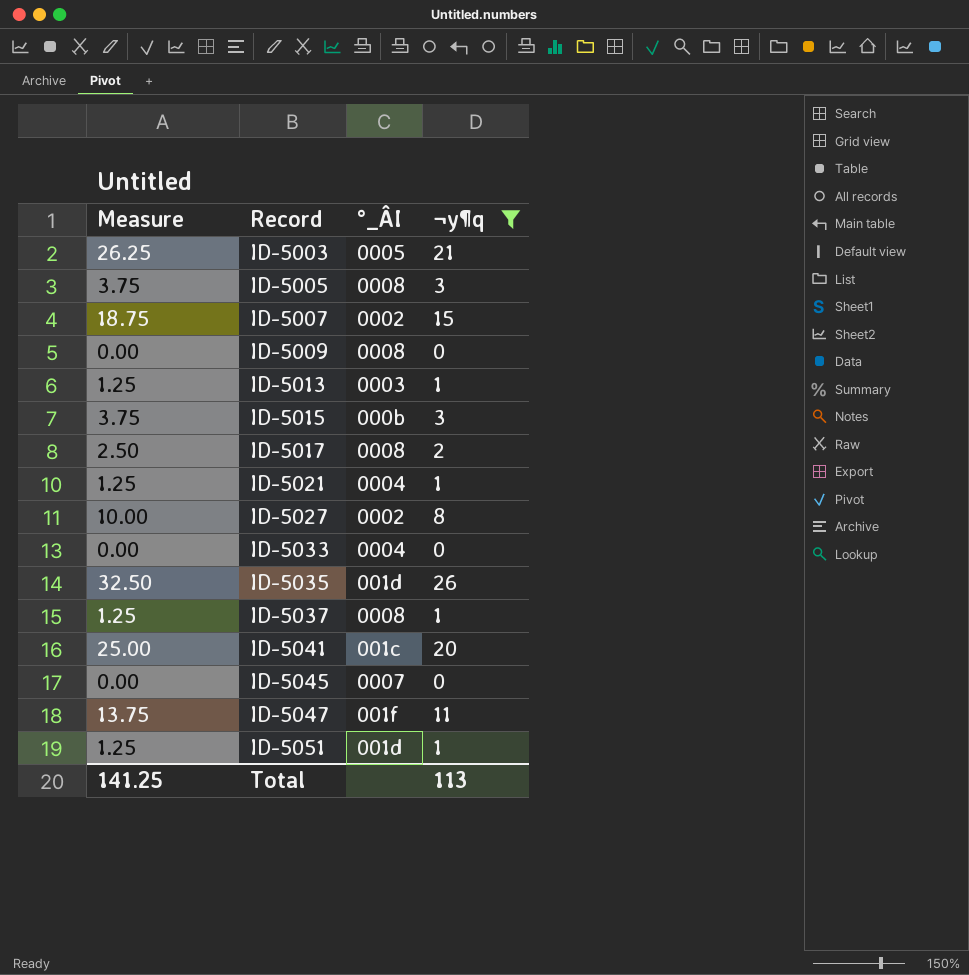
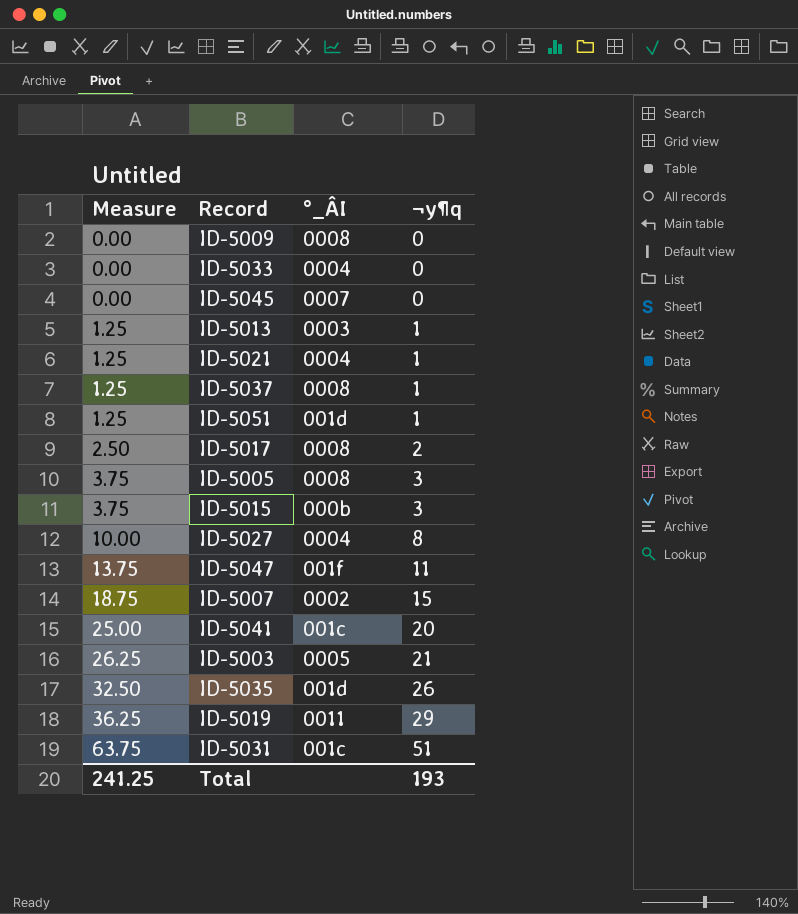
filter: ¬y¶q <= 26 -> none
row order: Record ascending -> Measure ascending
ID-5027 | °_ÂI: 0002 -> 0004
Total | Measure: 141.25 -> 241.25
Total | ¬y¶q: 113 -> 193

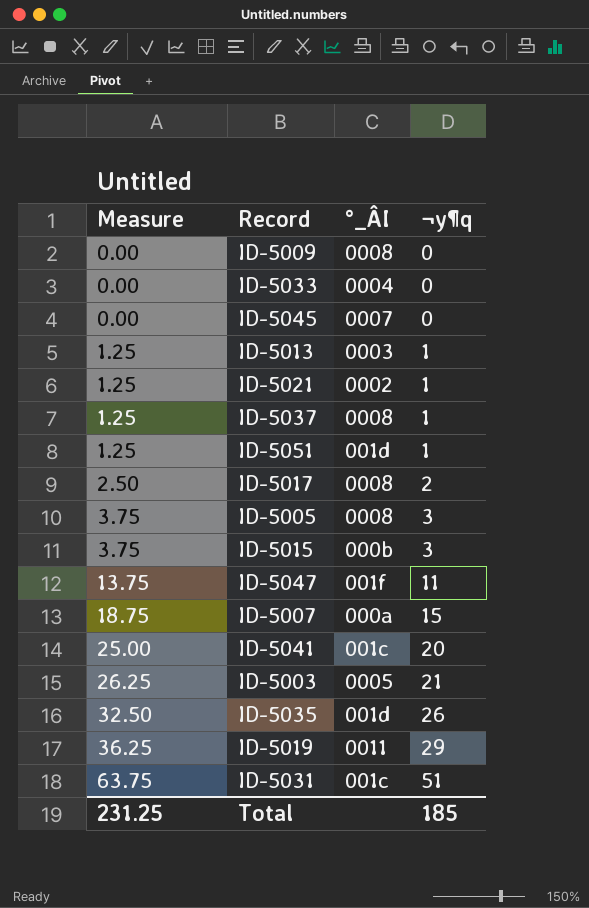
row ID-5027: 10.00 | 0004 | 8 -> none
ID-5021 | °_ÂI: 0004 -> 0002
ID-5007 | °_ÂI: 0002 -> 000a
Total | Measure: 241.25 -> 231.25
Total | ¬y¶q: 193 -> 185

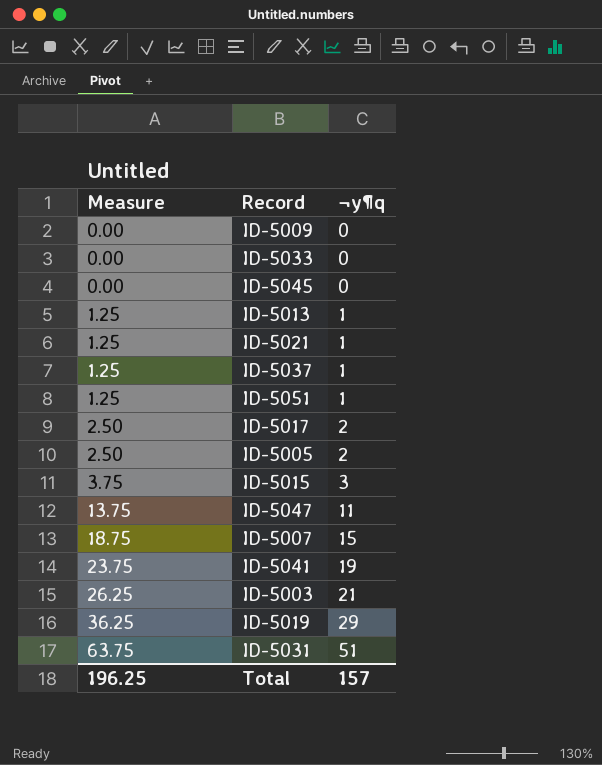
column °_ÂI | position: 3 -> none
row ID-5035: 32.50 | 001d | 26 -> none
ID-5005 | Measure: 3.75 -> 2.50
ID-5005 | ¬y¶q: 3 -> 2
ID-5041 | Measure: 25.00 -> 23.75
ID-5041 | ¬y¶q: 20 -> 19
Total | Measure: 231.25 -> 196.25
Total | ¬y¶q: 185 -> 157

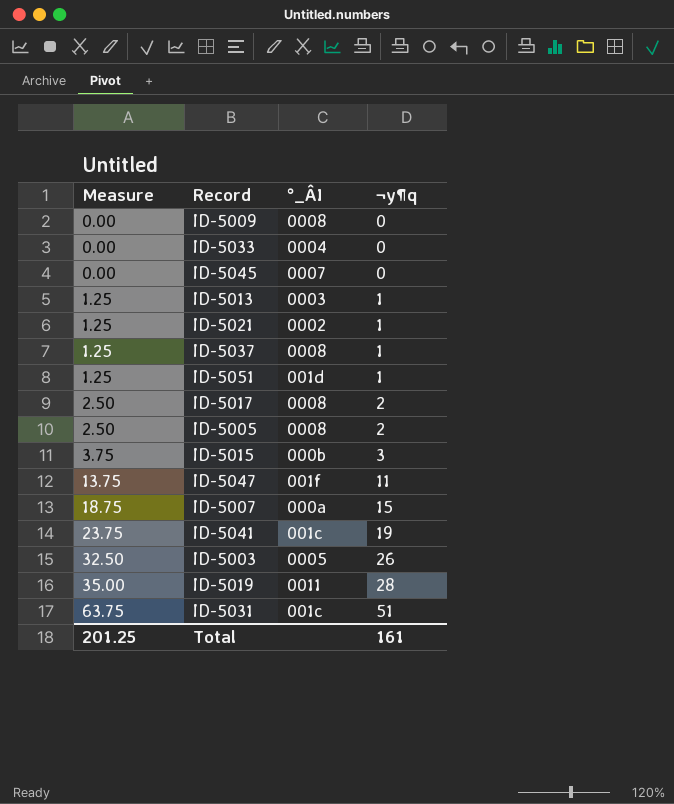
column °_ÂI | position: none -> 3
ID-5003 | Measure: 26.25 -> 32.50
ID-5003 | ¬y¶q: 21 -> 26
ID-5019 | Measure: 36.25 -> 35.00
ID-5019 | ¬y¶q: 29 -> 28
Total | Measure: 196.25 -> 201.25
Total | ¬y¶q: 157 -> 161

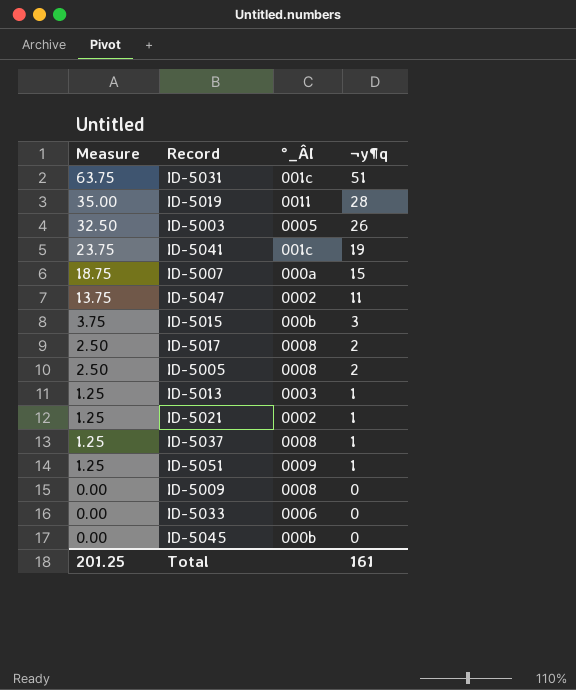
row order: Measure ascending -> Measure descending
ID-5047 | °_ÂI: 001f -> 0002
ID-5051 | °_ÂI: 001d -> 0009
ID-5033 | °_ÂI: 0004 -> 0006
ID-5045 | °_ÂI: 0007 -> 000b

